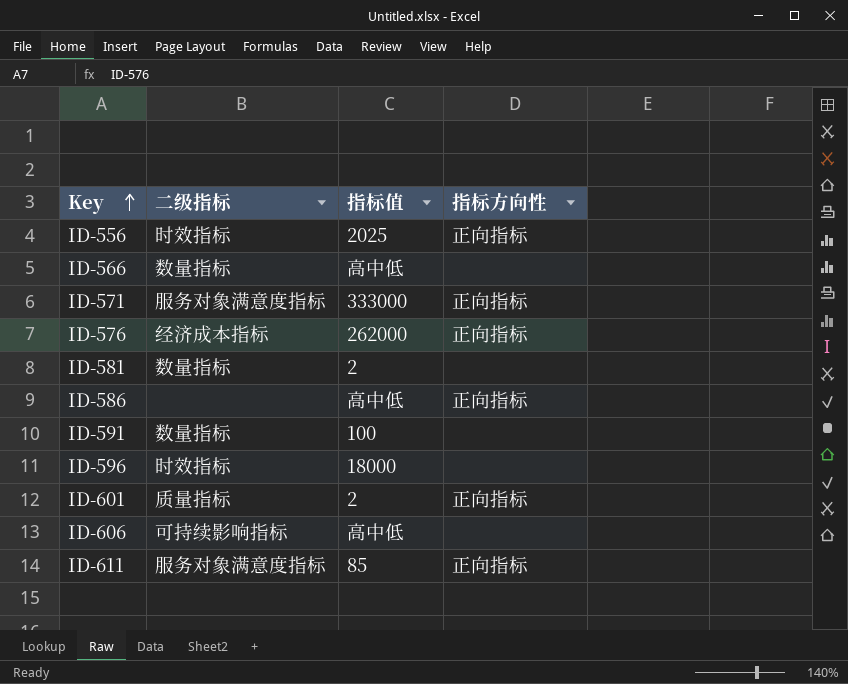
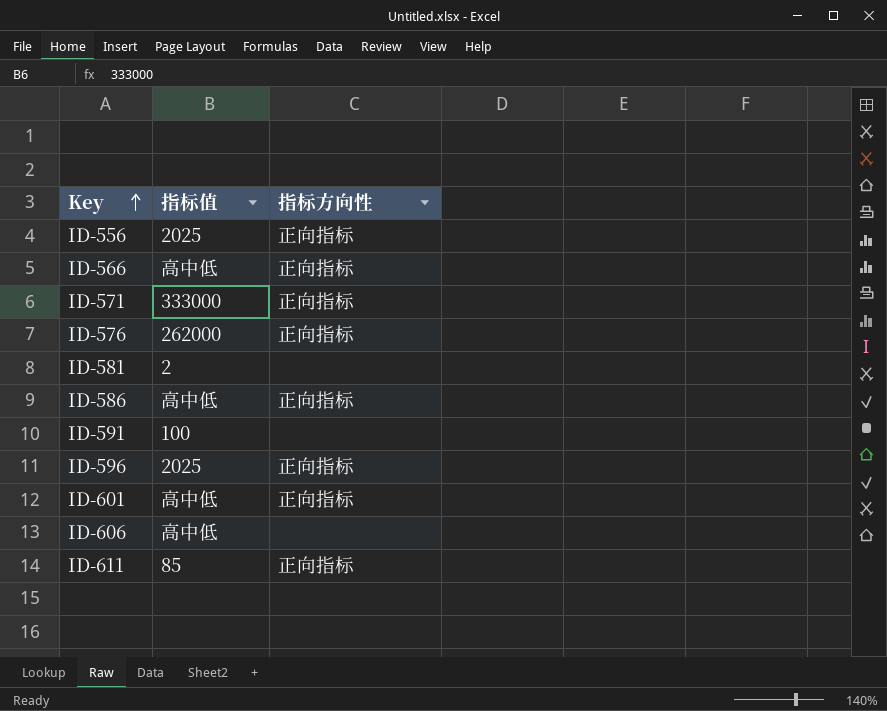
column 二级指标 | position: 2 -> none
ID-566 | 指标方向性: none -> 正向指标
ID-596 | 指标值: 18000 -> 2025
ID-596 | 指标方向性: none -> 正向指标
ID-601 | 指标值: 2 -> 高中低

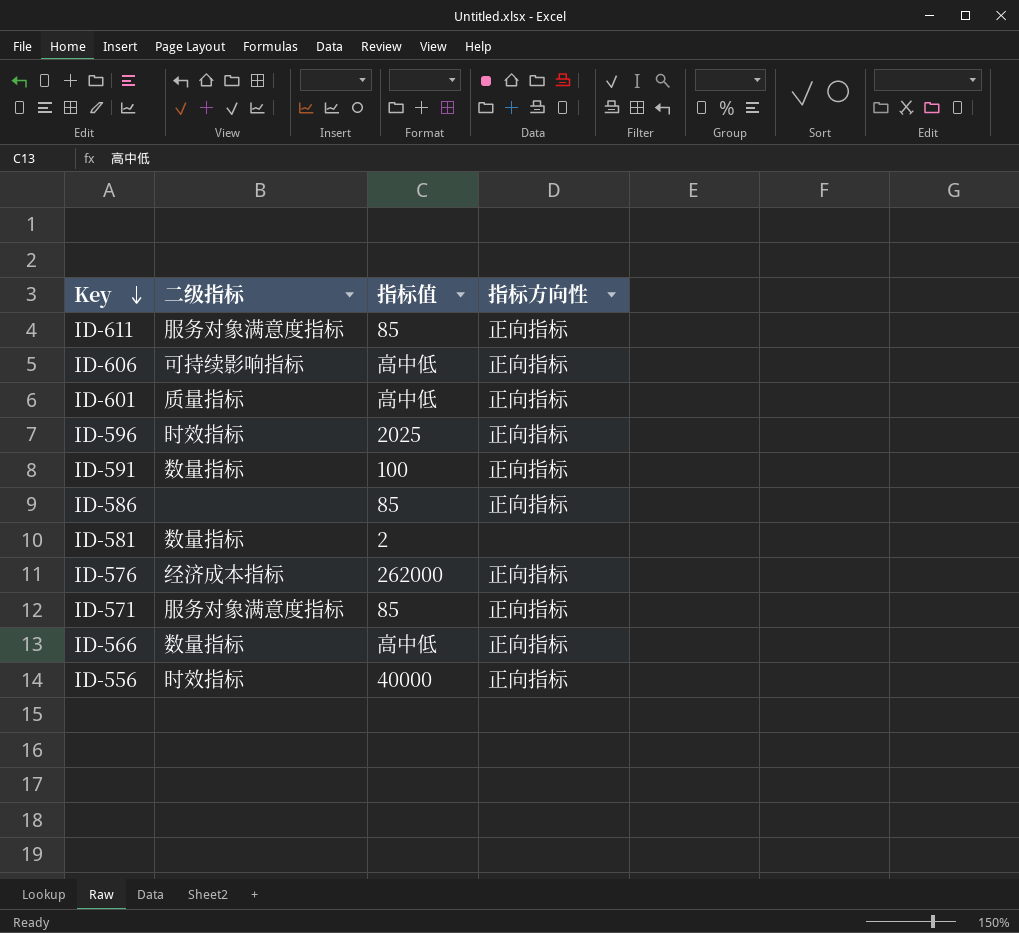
row order: Key ascending -> Key descending
column 二级指标 | position: none -> 2
ID-606 | 指标方向性: none -> 正向指标
ID-591 | 指标方向性: none -> 正向指标
ID-586 | 指标值: 高中低 -> 85
ID-571 | 指标值: 333000 -> 85
ID-556 | 指标值: 2025 -> 40000

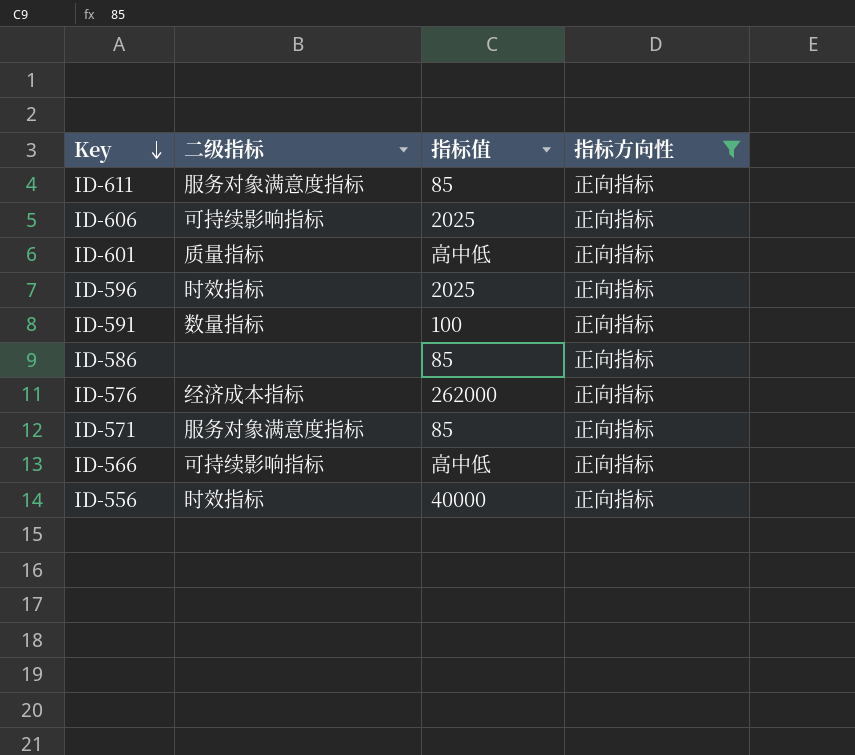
filter: none -> 指标方向性 = 正向指标
ID-606 | 指标值: 高中低 -> 2025
ID-566 | 二级指标: 数量指标 -> 可持续影响指标

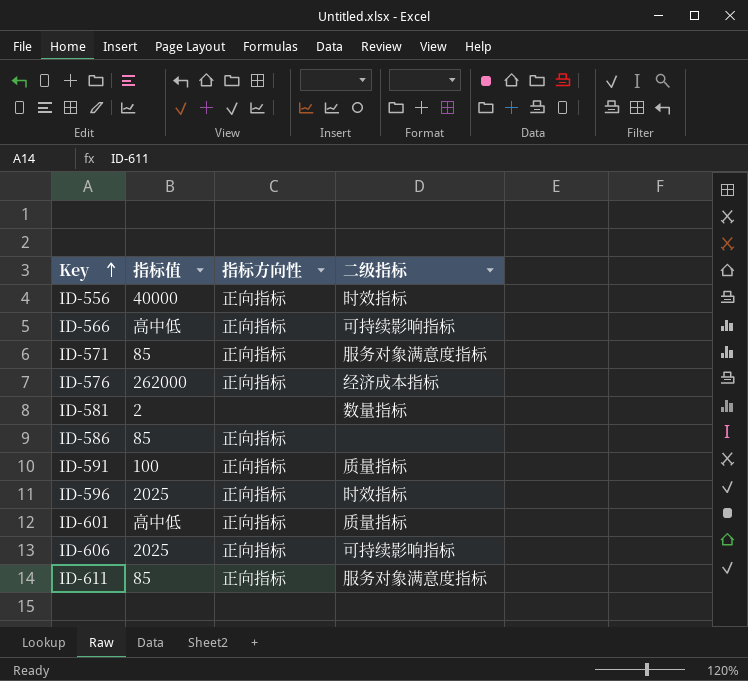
filter: 指标方向性 = 正向指标 -> none
row order: Key descending -> Key ascending
column 二级指标 | position: 2 -> 4
ID-591 | 二级指标: 数量指标 -> 质量指标

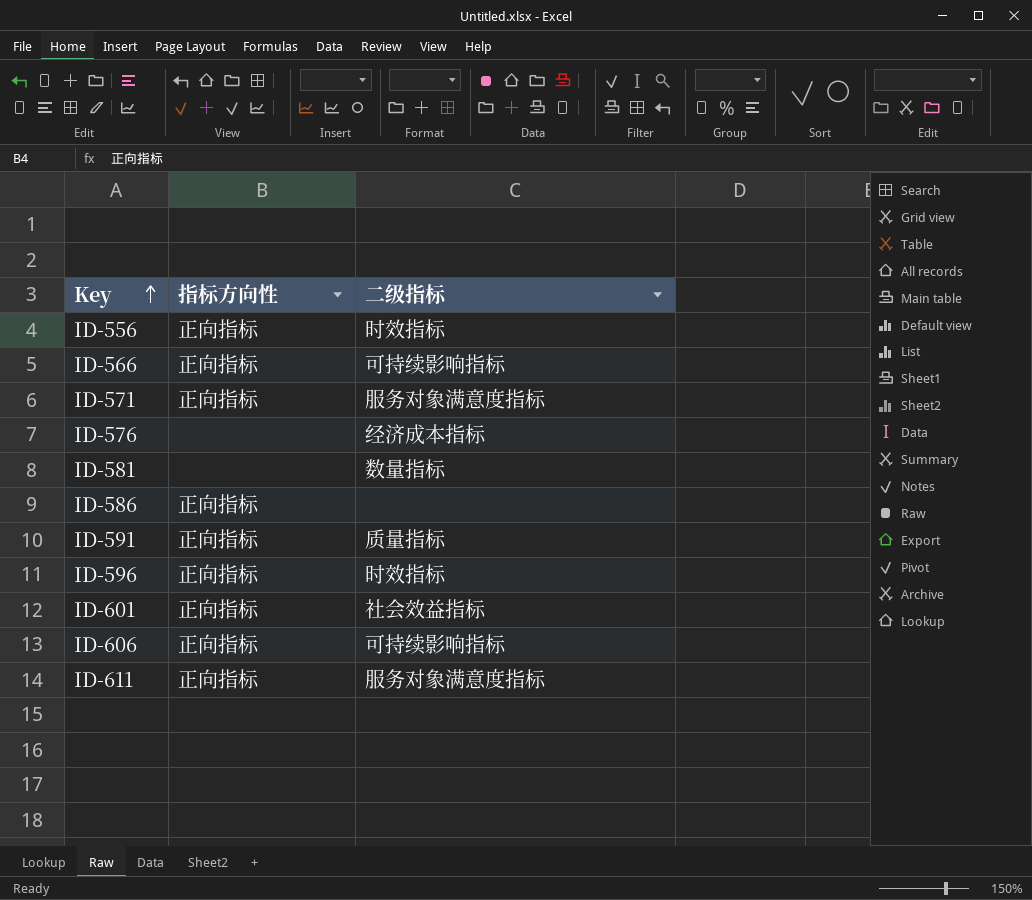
column 指标值 | position: 2 -> none
ID-576 | 指标方向性: 正向指标 -> none
ID-601 | 二级指标: 质量指标 -> 社会效益指标

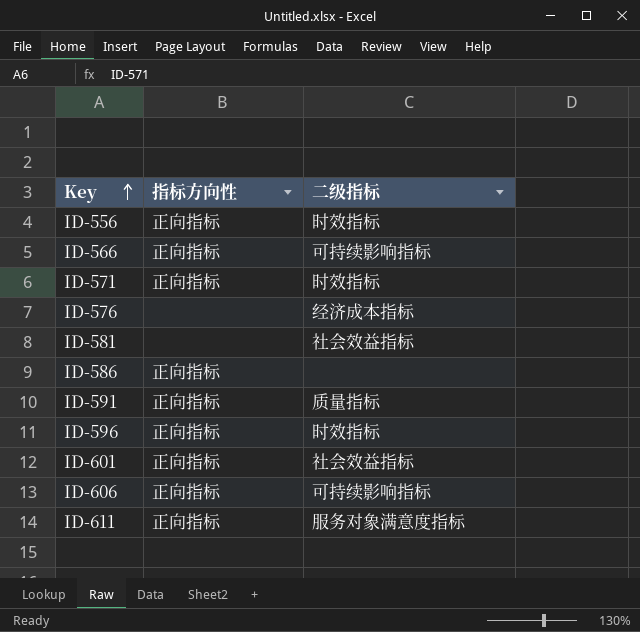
ID-571 | 二级指标: 服务对象满意度指标 -> 时效指标
ID-581 | 二级指标: 数量指标 -> 社会效益指标

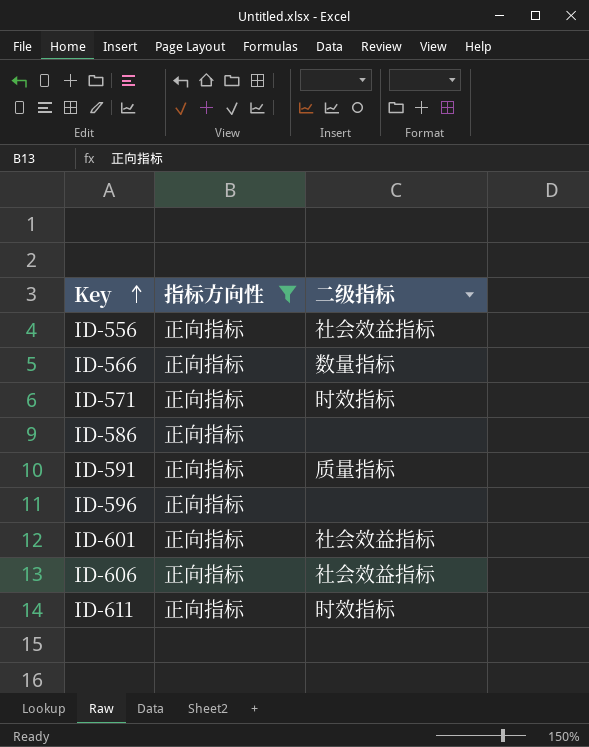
filter: none -> 指标方向性 = 正向指标
ID-556 | 二级指标: 时效指标 -> 社会效益指标
ID-566 | 二级指标: 可持续影响指标 -> 数量指标
ID-596 | 二级指标: 时效指标 -> none
ID-606 | 二级指标: 可持续影响指标 -> 社会效益指标
ID-611 | 二级指标: 服务对象满意度指标 -> 时效指标

